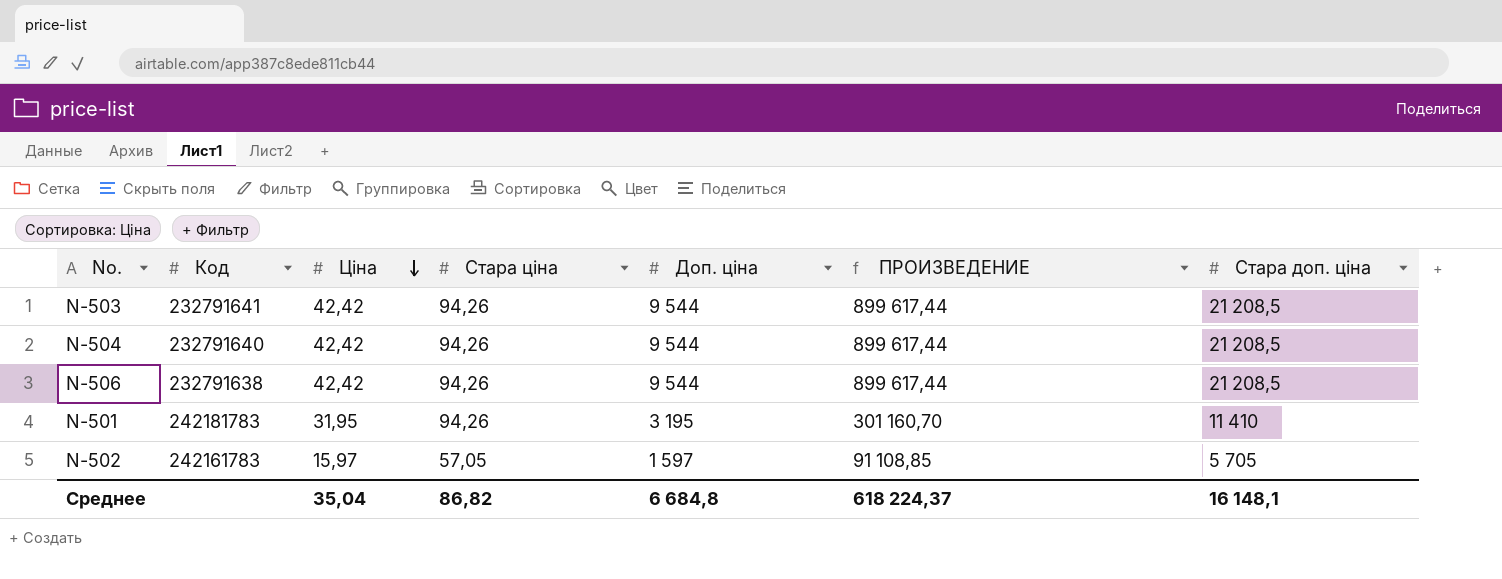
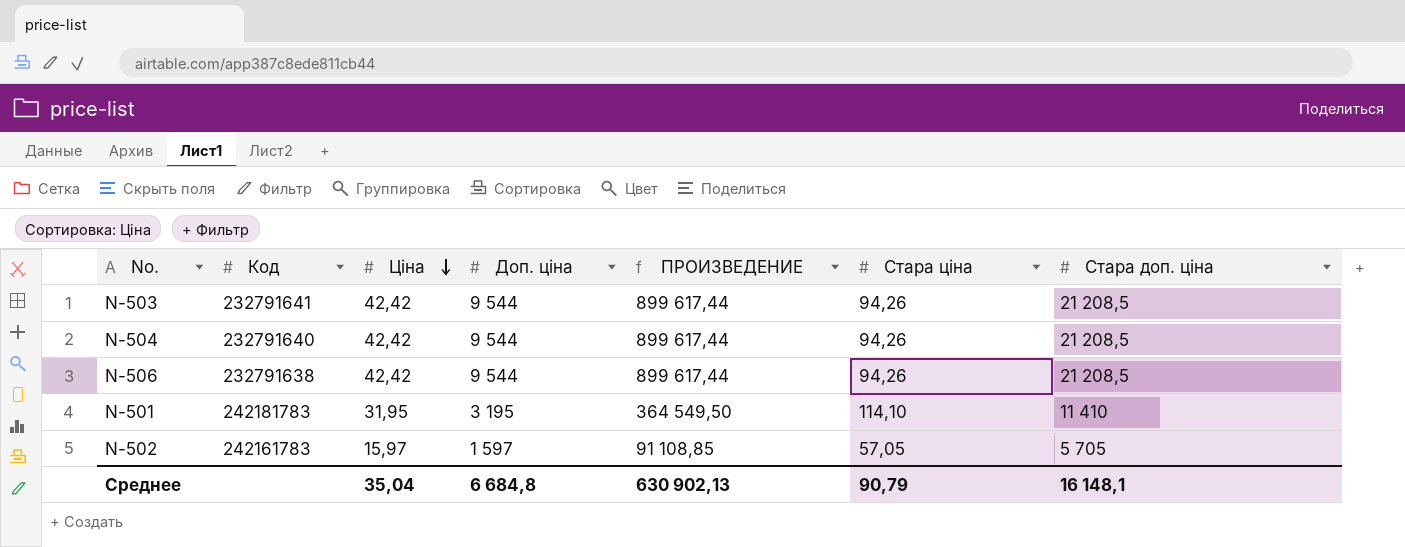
column Стара ціна | position: 4 -> 6
N-501 | ПРОИЗВЕДЕНИЕ: 301 160,70 -> 364 549,50
N-501 | Стара ціна: 94,26 -> 114,10
Среднее | ПРОИЗВЕДЕНИЕ: 618 224,37 -> 630 902,13
Среднее | Стара ціна: 86,82 -> 90,79

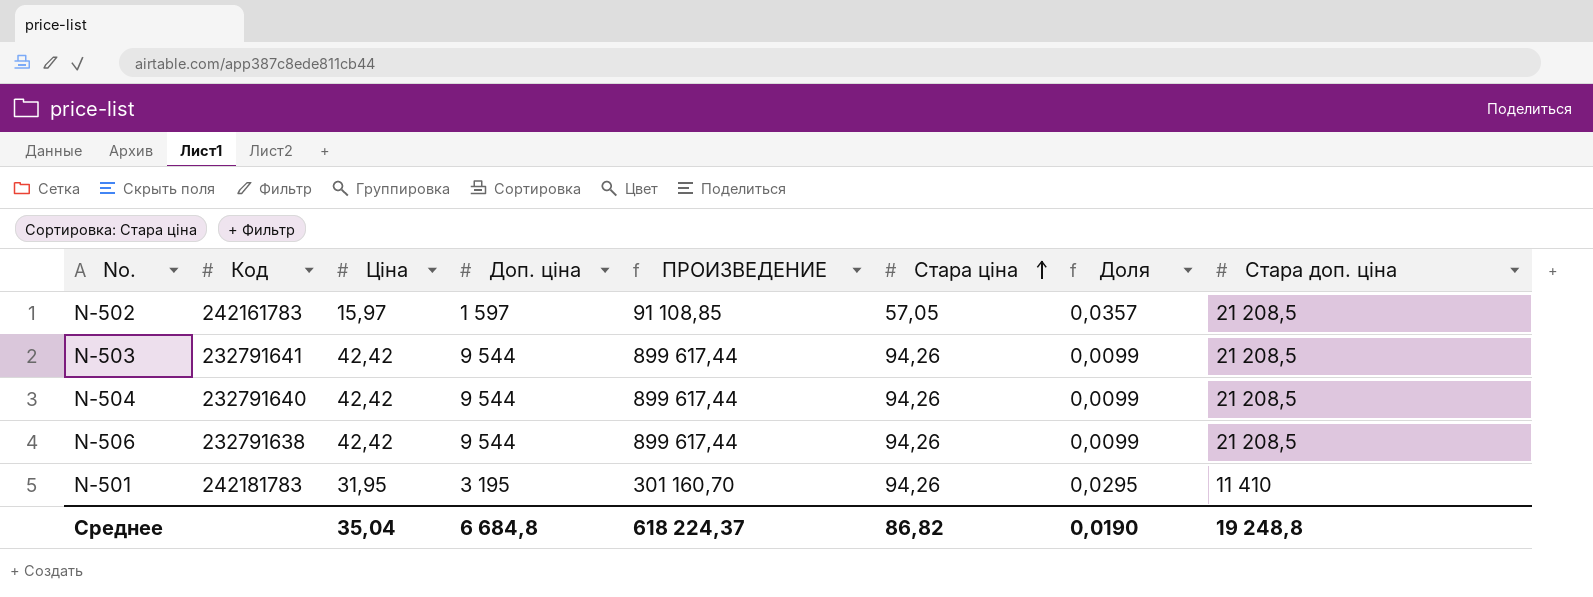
row order: Ціна descending -> Стара ціна ascending
column Доля | formula: none -> [Стара ціна] / [Доп. ціна]
N-502 | Стара доп. ціна: 5 705 -> 21 208,5
N-501 | ПРОИЗВЕДЕНИЕ: 364 549,50 -> 301 160,70
N-501 | Стара ціна: 114,10 -> 94,26
Среднее | ПРОИЗВЕДЕНИЕ: 630 902,13 -> 618 224,37
Среднее | Стара ціна: 90,79 -> 86,82
Среднее | Стара доп. ціна: 16 148,1 -> 19 248,8

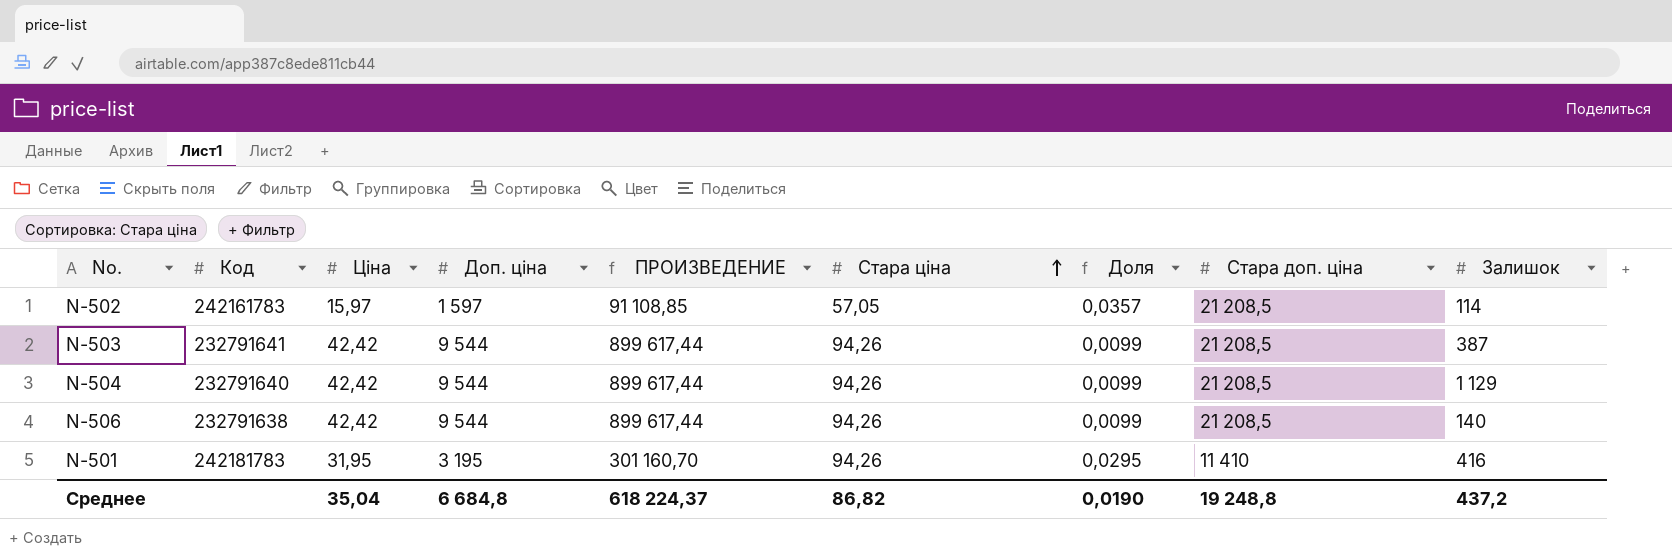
column Залишок | position: none -> 9

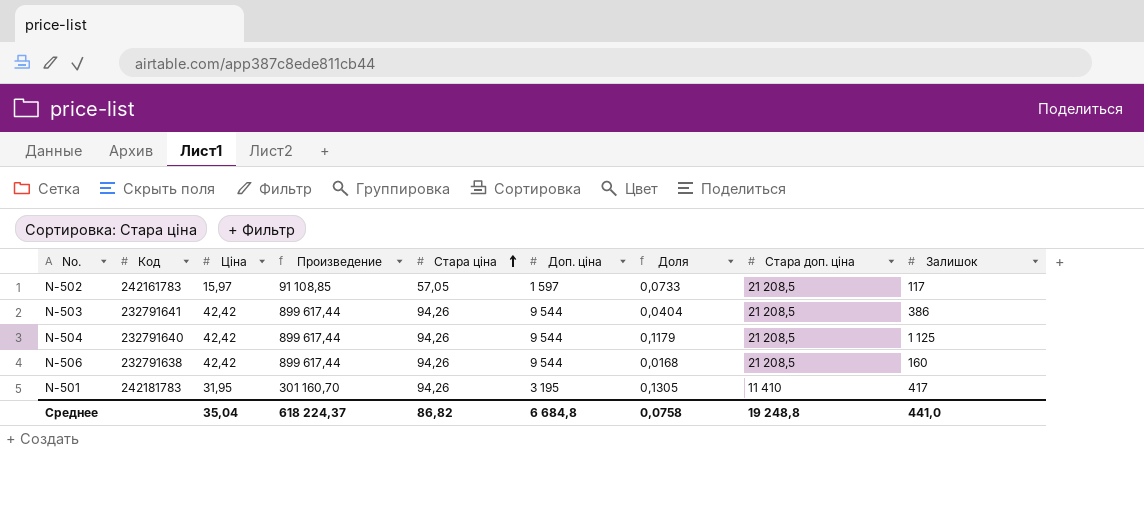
column name: ПРОИЗВЕДЕНИЕ -> Произведение
column Доп. ціна | position: 4 -> 6
column Доля | formula: [Стара ціна] / [Доп. ціна] -> [Залишок] / [Доп. ціна]
N-502 | Залишок: 114 -> 117
N-503 | Залишок: 387 -> 386
N-504 | Залишок: 1 129 -> 1 125
N-506 | Залишок: 140 -> 160
N-501 | Залишок: 416 -> 417
Среднее | Доля: 0,0190 -> 0,0758
Среднее | Залишок: 437,2 -> 441,0

